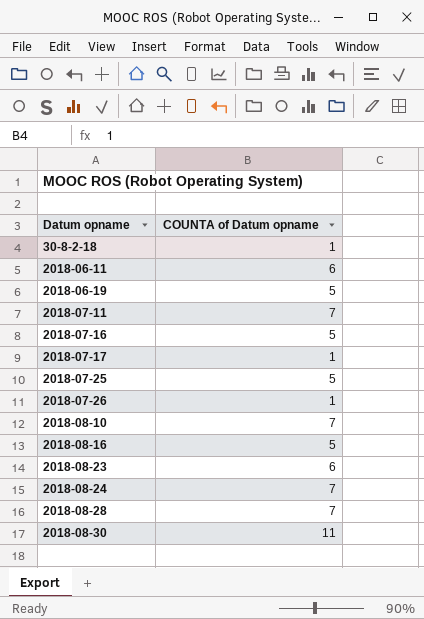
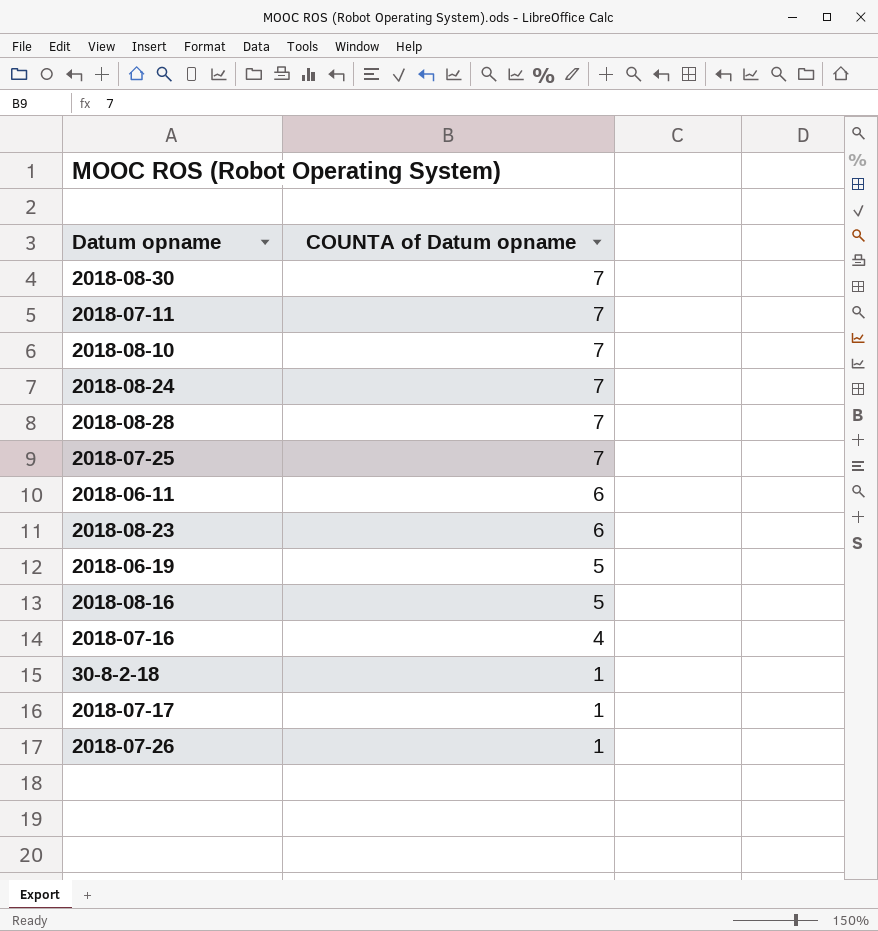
row order: Datum opname ascending -> COUNTA of Datum opname descending
2018-08-30 | COUNTA of Datum opname: 11 -> 7
2018-07-25 | COUNTA of Datum opname: 5 -> 7
2018-07-16 | COUNTA of Datum opname: 5 -> 4

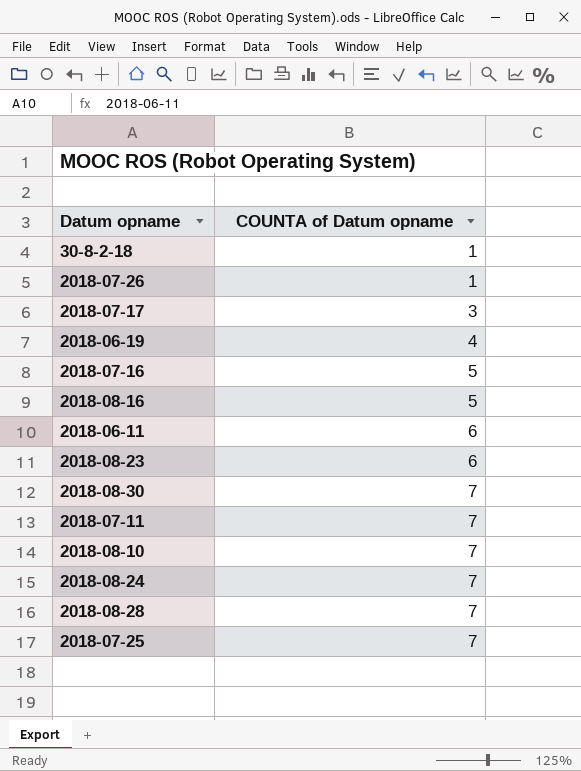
row order: COUNTA of Datum opname descending -> COUNTA of Datum opname ascending
2018-07-17 | COUNTA of Datum opname: 1 -> 3
2018-06-19 | COUNTA of Datum opname: 5 -> 4
2018-07-16 | COUNTA of Datum opname: 4 -> 5

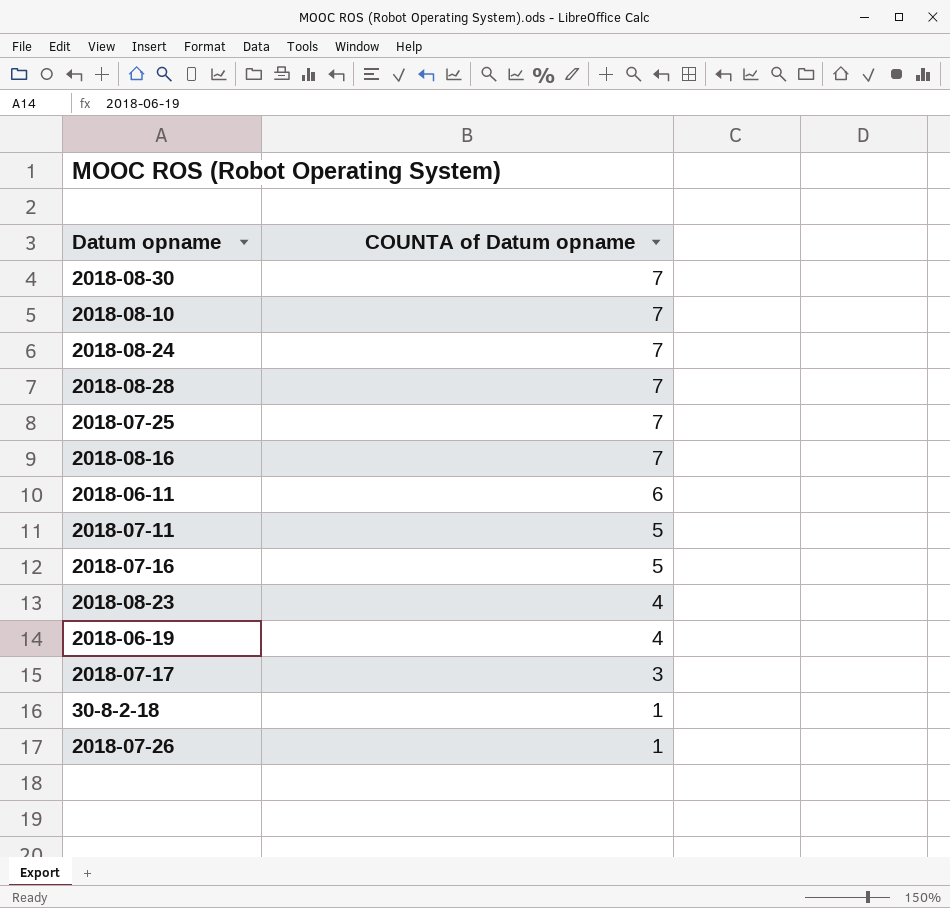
row order: COUNTA of Datum opname ascending -> COUNTA of Datum opname descending
2018-08-16 | COUNTA of Datum opname: 5 -> 7
2018-07-11 | COUNTA of Datum opname: 7 -> 5
2018-08-23 | COUNTA of Datum opname: 6 -> 4

